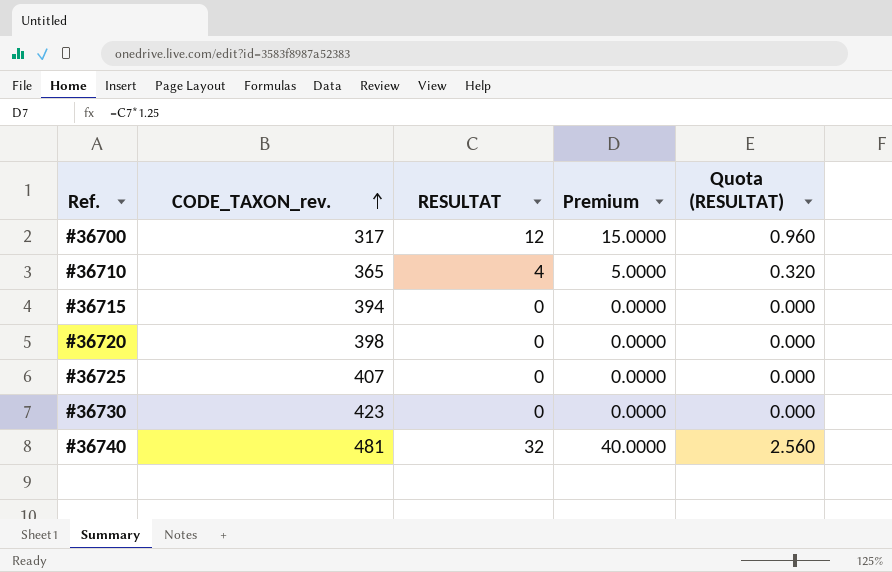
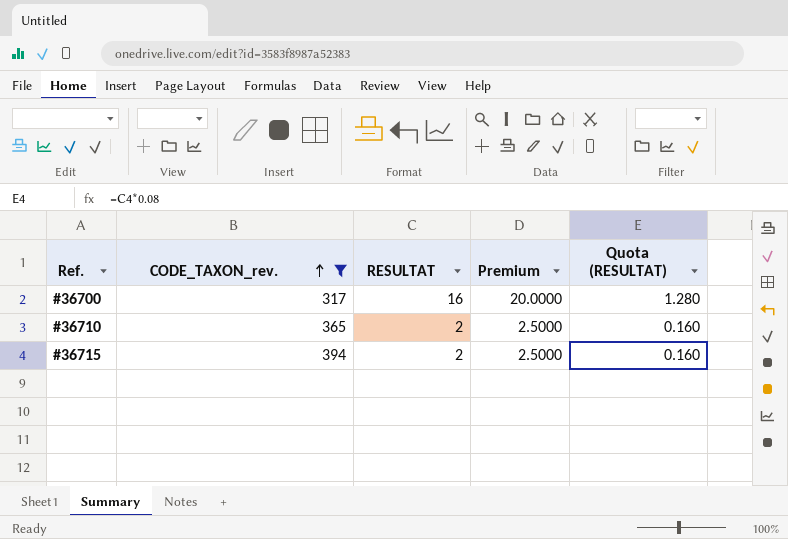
filter: none -> CODE_TAXON_rev. <= 394
#36700 | RESULTAT: 12 -> 16
#36700 | Premium: 15.0000 -> 20.0000
#36700 | Quota (RESULTAT): 0.960 -> 1.280
#36710 | RESULTAT: 4 -> 2
#36710 | Premium: 5.0000 -> 2.5000
#36710 | Quota (RESULTAT): 0.320 -> 0.160
#36715 | RESULTAT: 0 -> 2
#36715 | Premium: 0.0000 -> 2.5000
#36715 | Quota (RESULTAT): 0.000 -> 0.160

